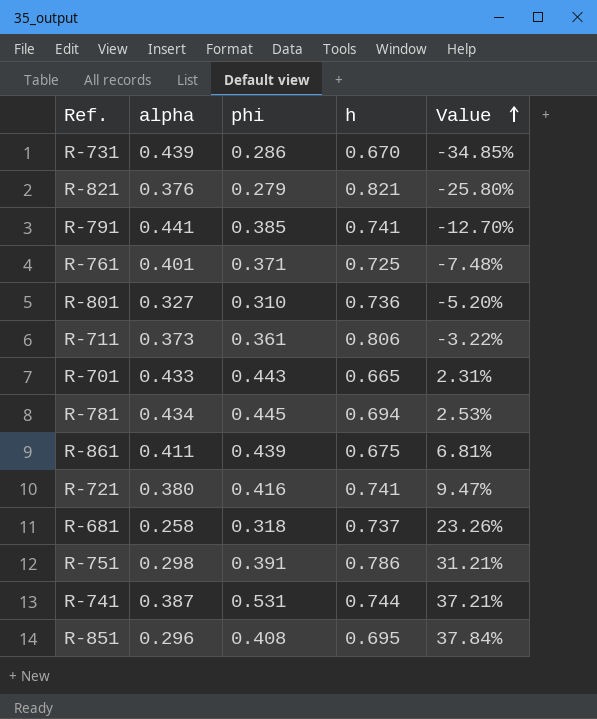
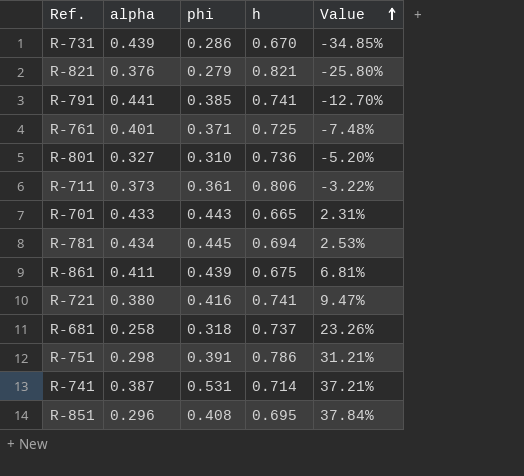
R-741 | h: 0.744 -> 0.714

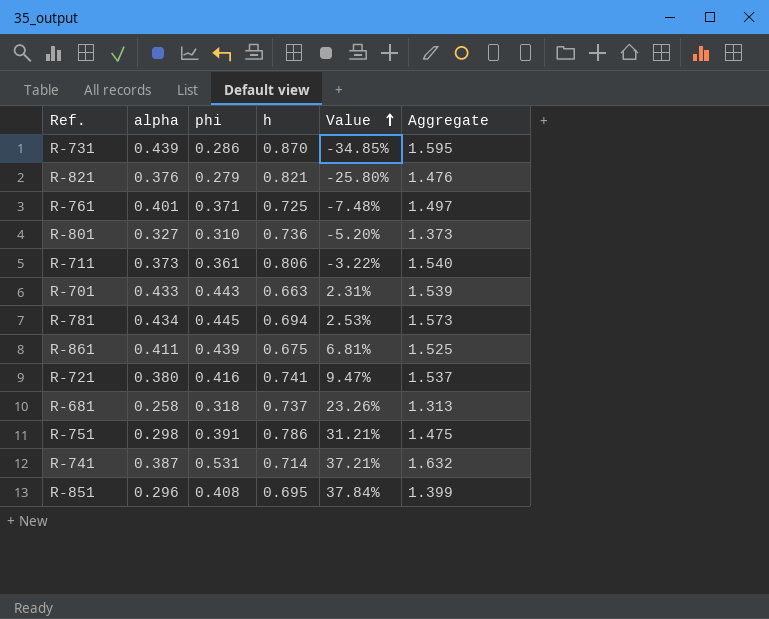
column Aggregate | formula: none -> [alpha] + [phi] + [h]
row R-791: 0.441 | 0.385 | 0.741 | -12.70% -> none
R-731 | h: 0.670 -> 0.870
R-701 | h: 0.665 -> 0.663

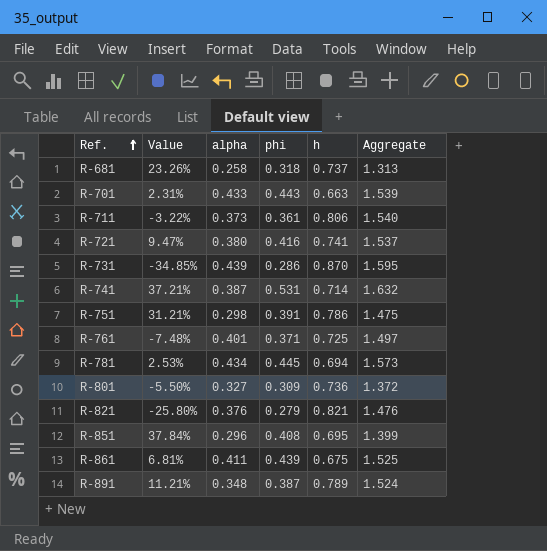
row order: Value ascending -> Ref. ascending
column Value | position: 5 -> 2
R-801 | Value: -5.20% -> -5.50%
R-801 | phi: 0.310 -> 0.309
R-801 | Aggregate: 1.373 -> 1.372
row R-891: none -> 11.21% | 0.348 | 0.387 | 0.789 | 1.524

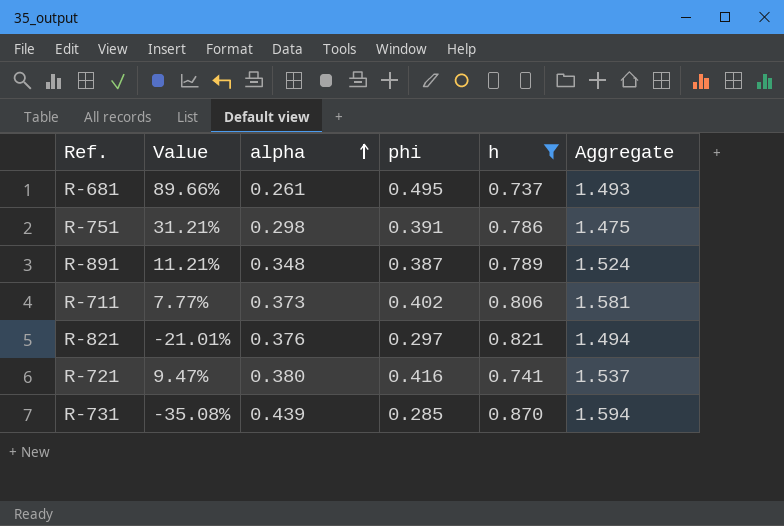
filter: none -> h >= 0.737
row order: Ref. ascending -> alpha ascending
R-681 | Value: 23.26% -> 89.66%
R-681 | alpha: 0.258 -> 0.261
R-681 | phi: 0.318 -> 0.495
R-681 | Aggregate: 1.313 -> 1.493
R-711 | Value: -3.22% -> 7.77%
R-711 | phi: 0.361 -> 0.402
R-711 | Aggregate: 1.540 -> 1.581
R-821 | Value: -25.80% -> -21.01%
R-821 | phi: 0.279 -> 0.297
R-821 | Aggregate: 1.476 -> 1.494
R-731 | Value: -34.85% -> -35.08%
R-731 | phi: 0.286 -> 0.285
R-731 | Aggregate: 1.595 -> 1.594

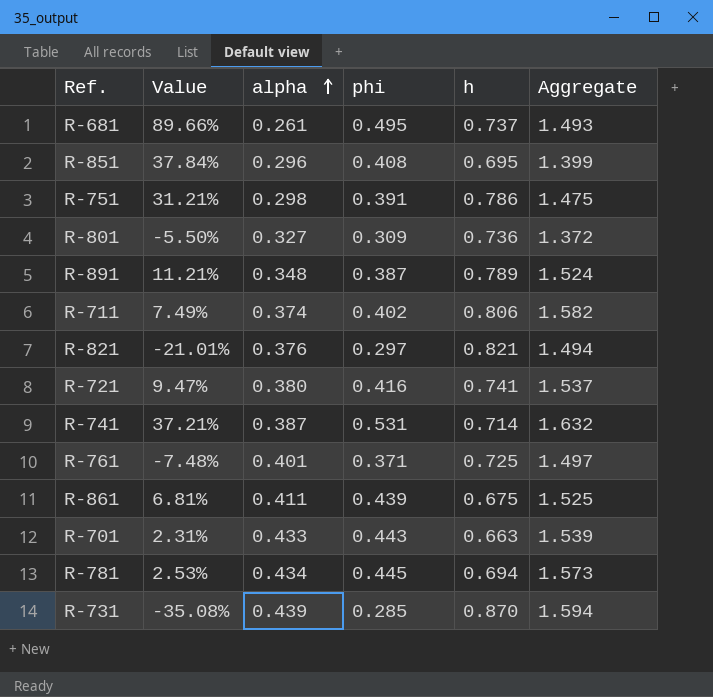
filter: h >= 0.737 -> none
R-711 | Value: 7.77% -> 7.49%
R-711 | alpha: 0.373 -> 0.374
R-711 | Aggregate: 1.581 -> 1.582

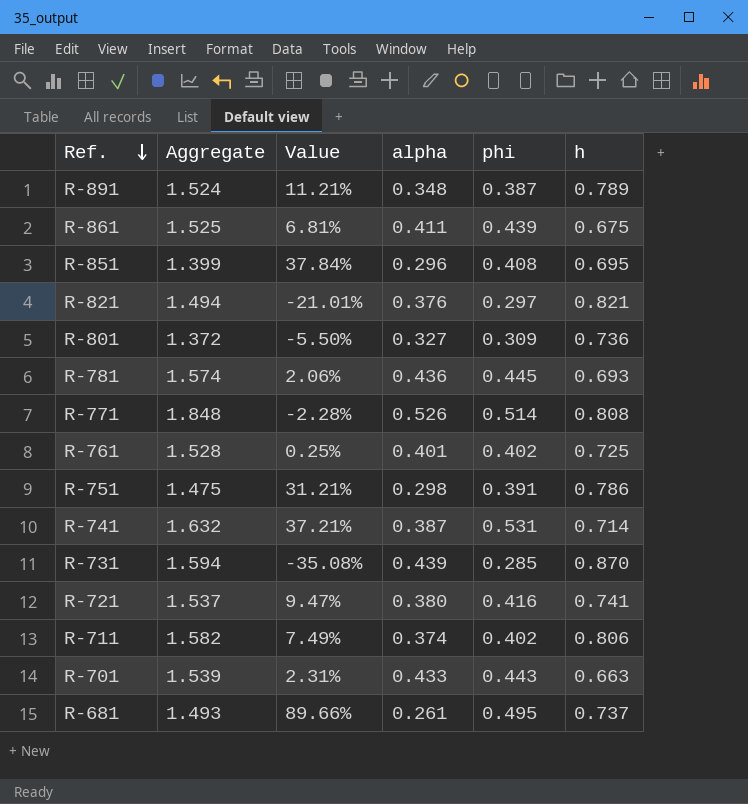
row order: alpha ascending -> Ref. descending
column Aggregate | position: 6 -> 2
R-781 | Aggregate: 1.573 -> 1.574
R-781 | Value: 2.53% -> 2.06%
R-781 | alpha: 0.434 -> 0.436
R-781 | h: 0.694 -> 0.693
row R-771: none -> 1.848 | -2.28% | 0.526 | 0.514 | 0.808
R-761 | Aggregate: 1.497 -> 1.528
R-761 | Value: -7.48% -> 0.25%
R-761 | phi: 0.371 -> 0.402

